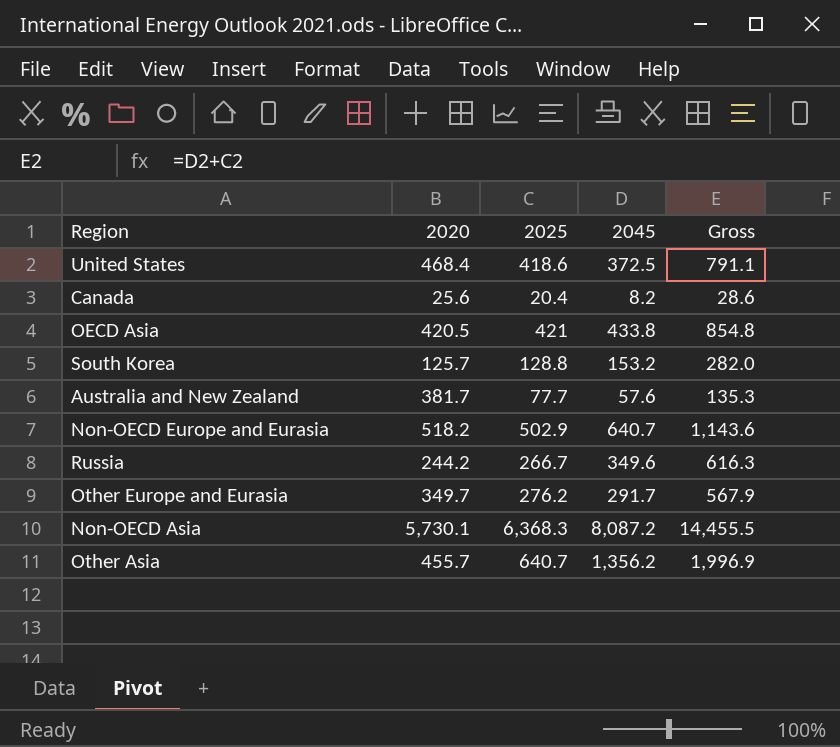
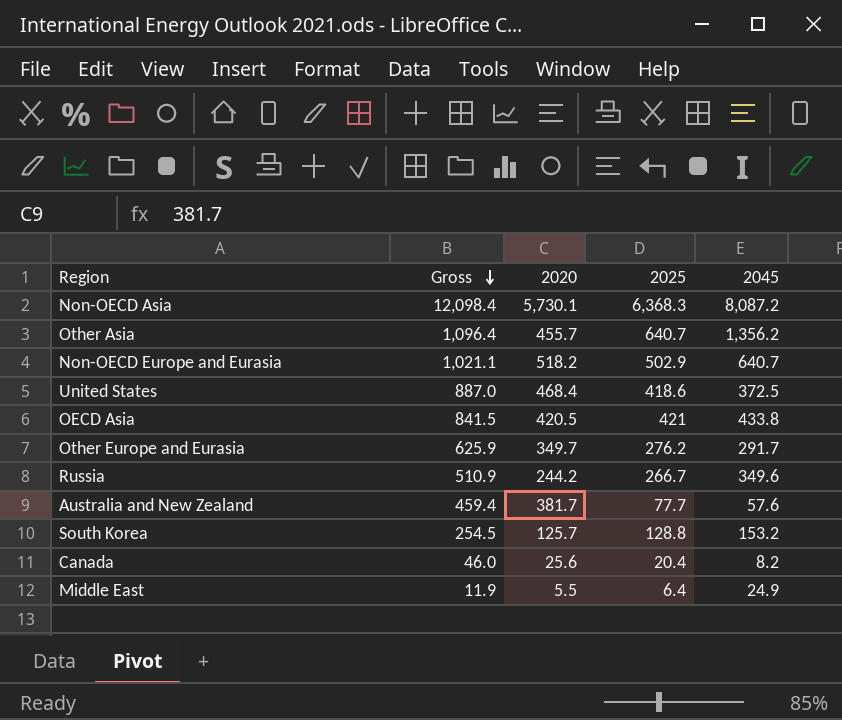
row order: none -> Gross descending
column Gross | formula: [2025] + [2045] -> [2020] + [2025]
column Gross | position: 5 -> 2
row Middle East: none -> 11.9 | 5.5 | 6.4 | 24.9

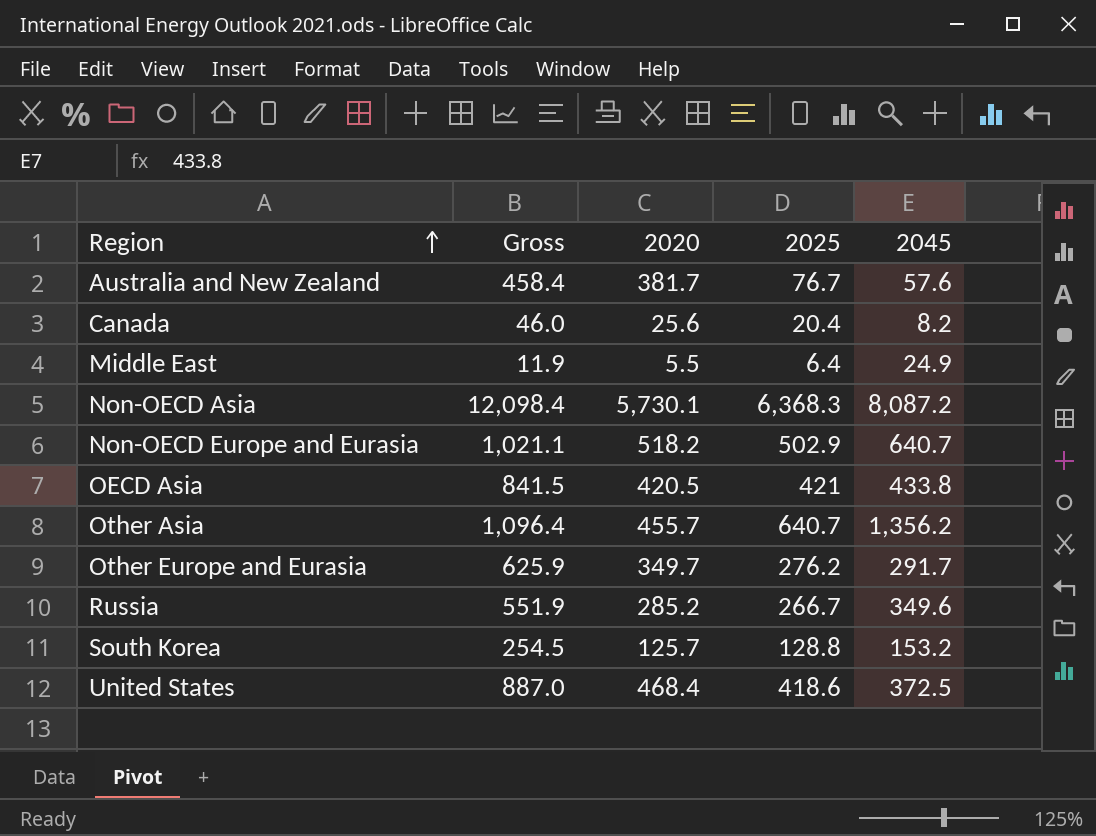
row order: Gross descending -> Region ascending
Australia and New Zealand | Gross: 459.4 -> 458.4
Australia and New Zealand | 2025: 77.7 -> 76.7
Russia | Gross: 510.9 -> 551.9
Russia | 2020: 244.2 -> 285.2

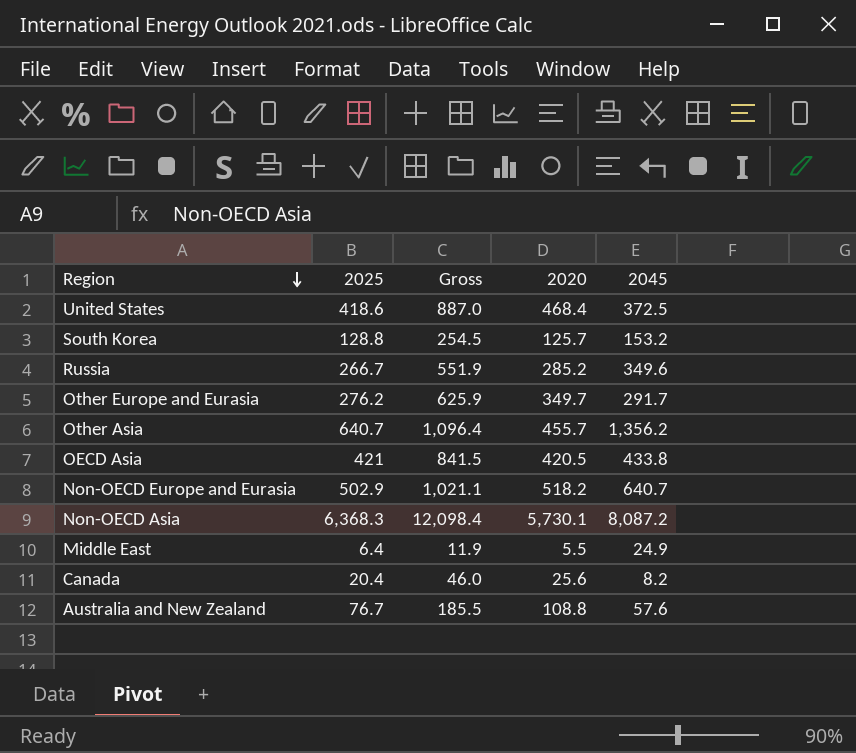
row order: Region ascending -> Region descending
column 2025 | position: 4 -> 2
Australia and New Zealand | Gross: 458.4 -> 185.5
Australia and New Zealand | 2020: 381.7 -> 108.8

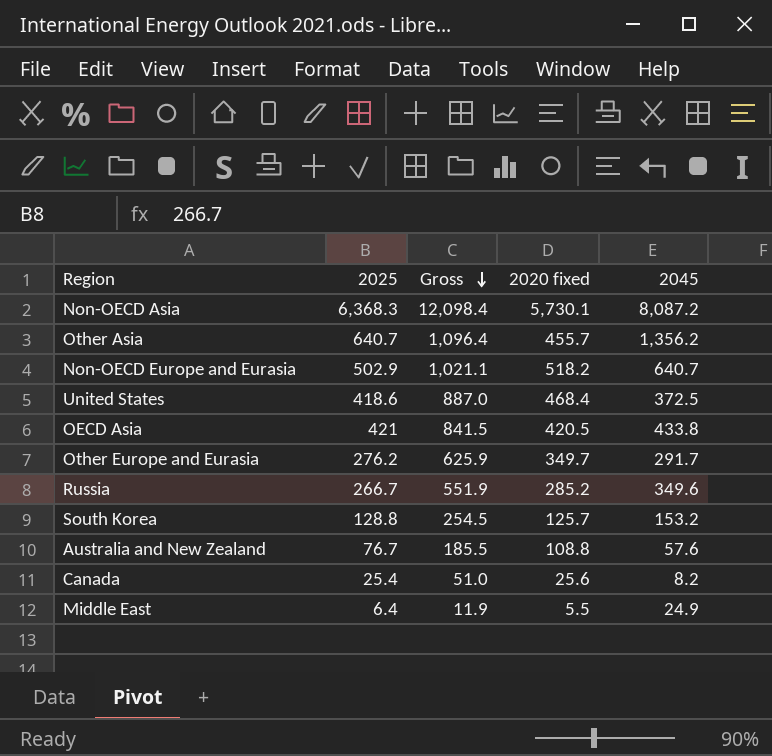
row order: Region descending -> Gross descending
column name: 2020 -> 2020 fixed
Canada | 2025: 20.4 -> 25.4
Canada | Gross: 46.0 -> 51.0

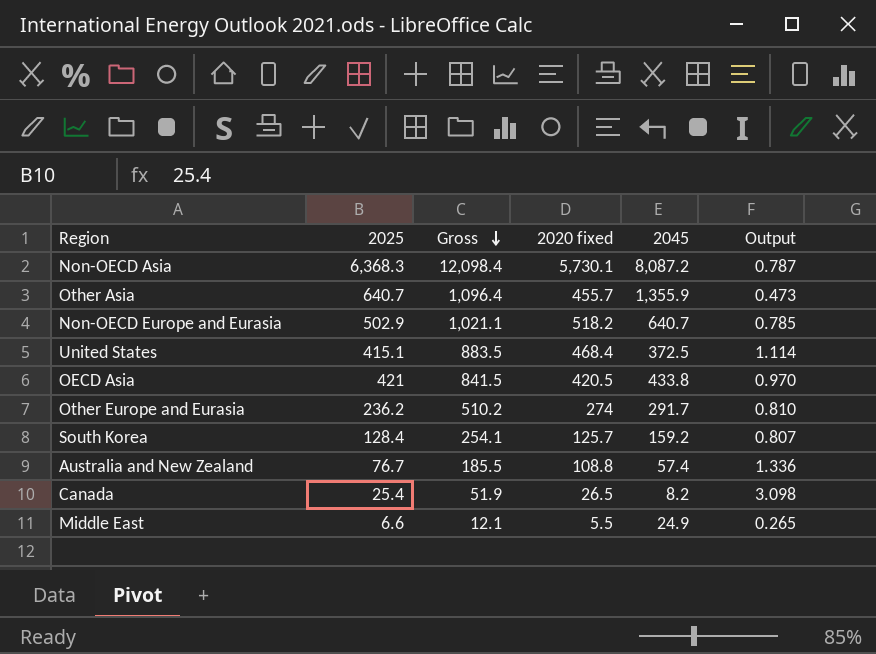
column Output | formula: none -> [2025] / [2045]
row Russia: 266.7 | 551.9 | 285.2 | 349.6 -> none
Other Asia | 2045: 1,356.2 -> 1,355.9
United States | 2025: 418.6 -> 415.1
United States | Gross: 887.0 -> 883.5
Other Europe and Eurasia | 2025: 276.2 -> 236.2
Other Europe and Eurasia | Gross: 625.9 -> 510.2
Other Europe and Eurasia | 2020 fixed: 349.7 -> 274
South Korea | 2025: 128.8 -> 128.4
South Korea | Gross: 254.5 -> 254.1
South Korea | 2045: 153.2 -> 159.2
Australia and New Zealand | 2045: 57.6 -> 57.4
Canada | Gross: 51.0 -> 51.9
Canada | 2020 fixed: 25.6 -> 26.5
Middle East | 2025: 6.4 -> 6.6
Middle East | Gross: 11.9 -> 12.1

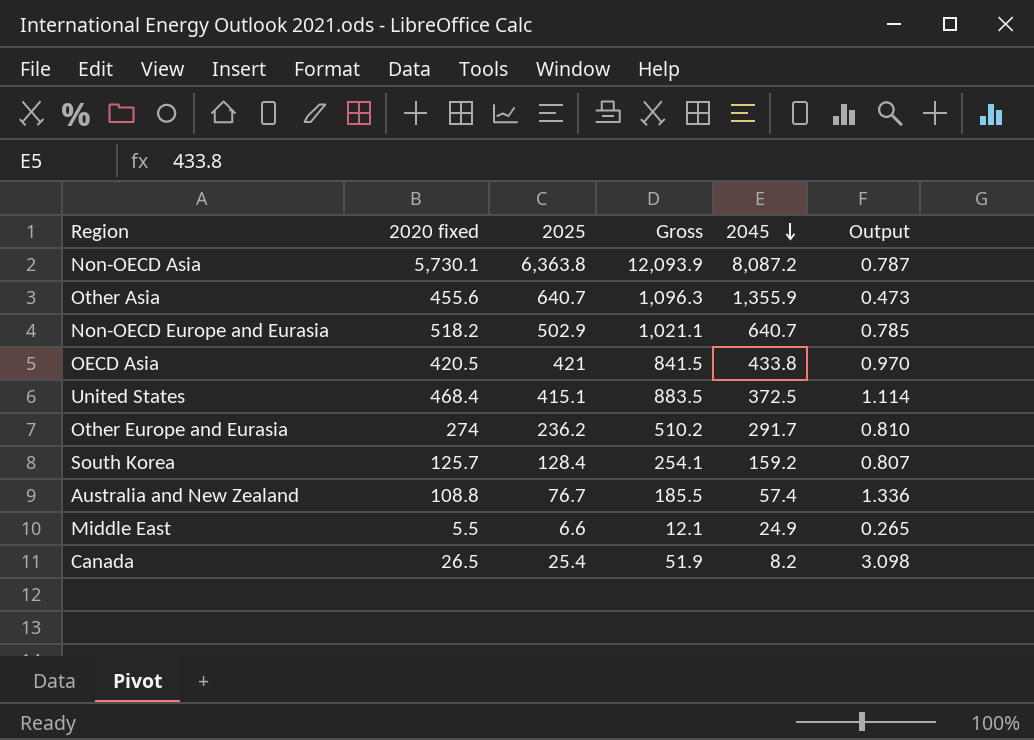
row order: Gross descending -> 2045 descending
column 2020 fixed | position: 4 -> 2
Non-OECD Asia | 2025: 6,368.3 -> 6,363.8
Non-OECD Asia | Gross: 12,098.4 -> 12,093.9
Other Asia | 2020 fixed: 455.7 -> 455.6
Other Asia | Gross: 1,096.4 -> 1,096.3

